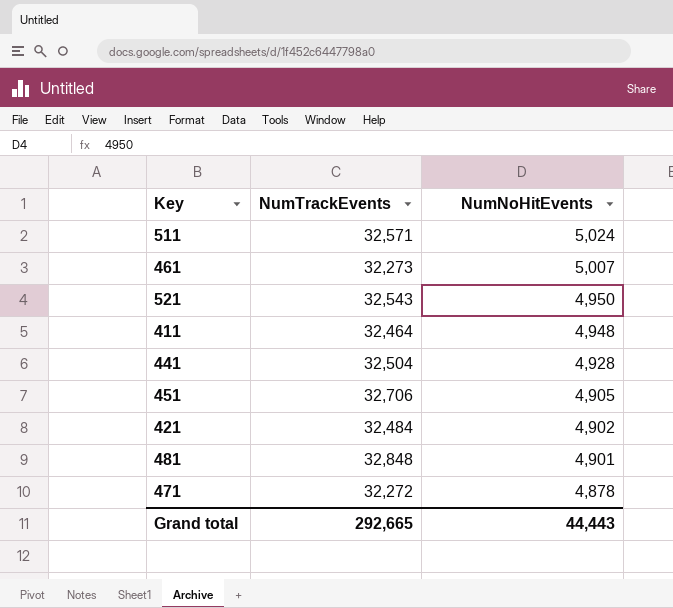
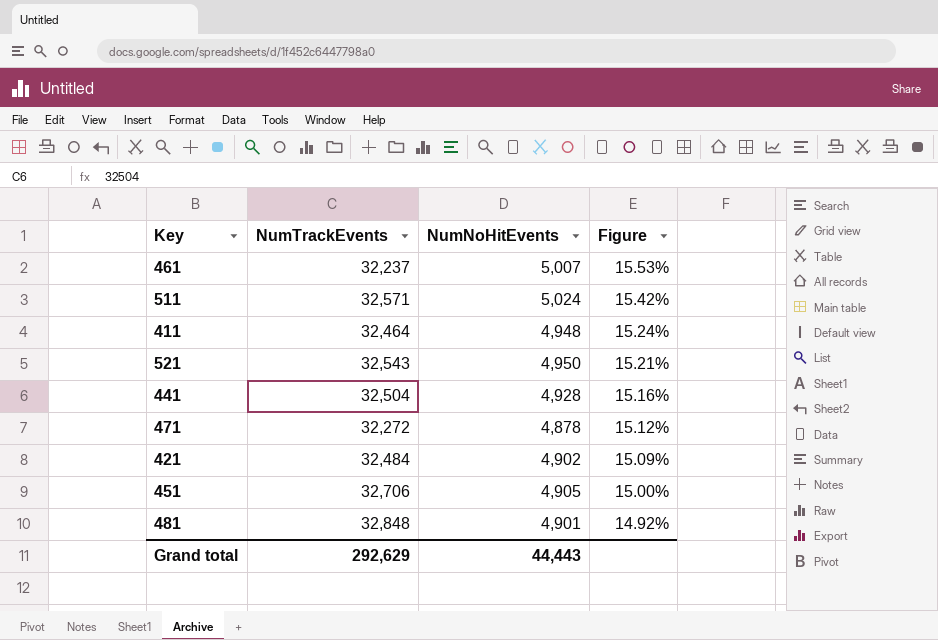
row order: NumNoHitEvents descending -> Figure descending
column Figure | formula: none -> [NumNoHitEvents] / [NumTrackEvents]
461 | NumTrackEvents: 32,273 -> 32,237
Grand total | NumTrackEvents: 292,665 -> 292,629

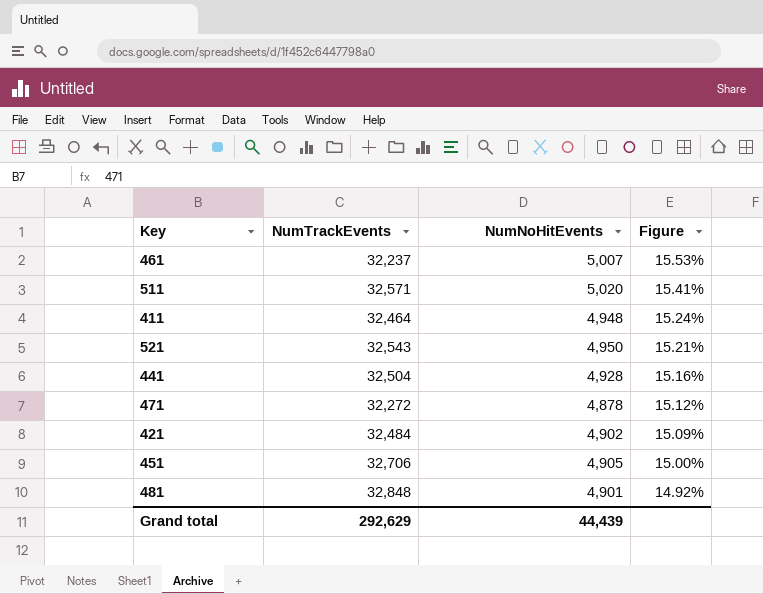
511 | NumNoHitEvents: 5,024 -> 5,020
511 | Figure: 15.42% -> 15.41%
Grand total | NumNoHitEvents: 44,443 -> 44,439

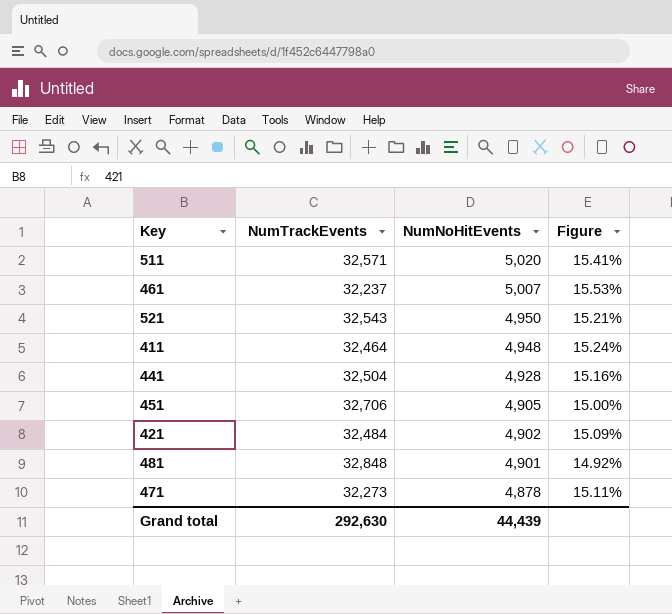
row order: Figure descending -> NumNoHitEvents descending
471 | NumTrackEvents: 32,272 -> 32,273
471 | Figure: 15.12% -> 15.11%
Grand total | NumTrackEvents: 292,629 -> 292,630

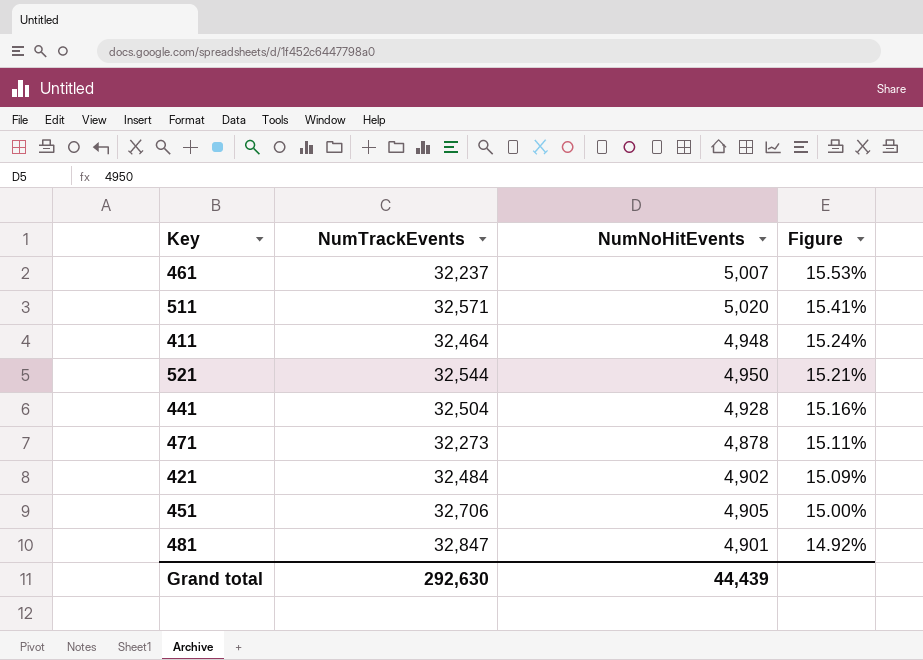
row order: NumNoHitEvents descending -> Figure descending
521 | NumTrackEvents: 32,543 -> 32,544
481 | NumTrackEvents: 32,848 -> 32,847

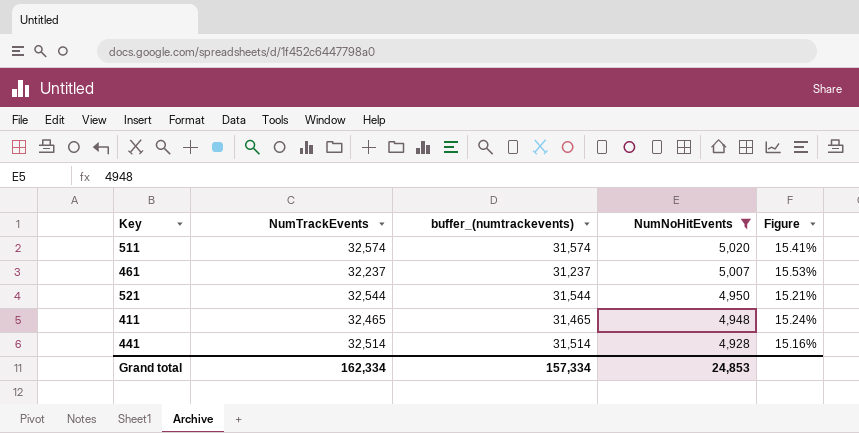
filter: none -> NumNoHitEvents >= 4,928
row order: Figure descending -> NumNoHitEvents descending
column buffer_(numtrackevents) | formula: none -> [NumTrackEvents] - 1000
511 | NumTrackEvents: 32,571 -> 32,574
411 | NumTrackEvents: 32,464 -> 32,465
441 | NumTrackEvents: 32,504 -> 32,514
Grand total | NumTrackEvents: 292,630 -> 162,334
Grand total | NumNoHitEvents: 44,439 -> 24,853

